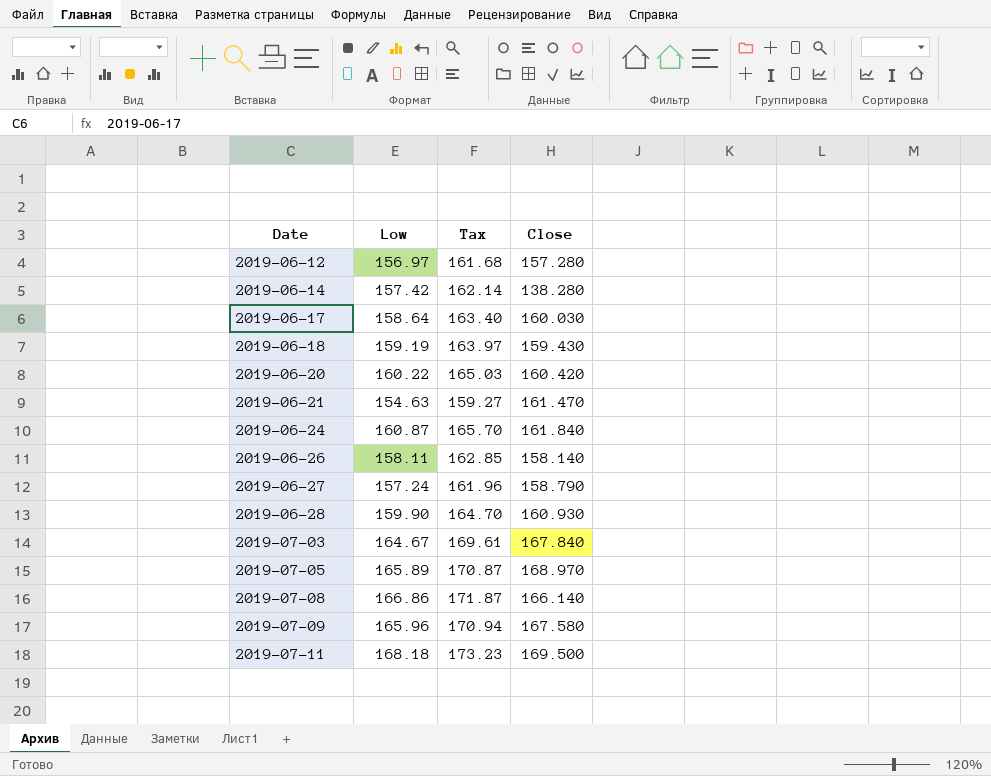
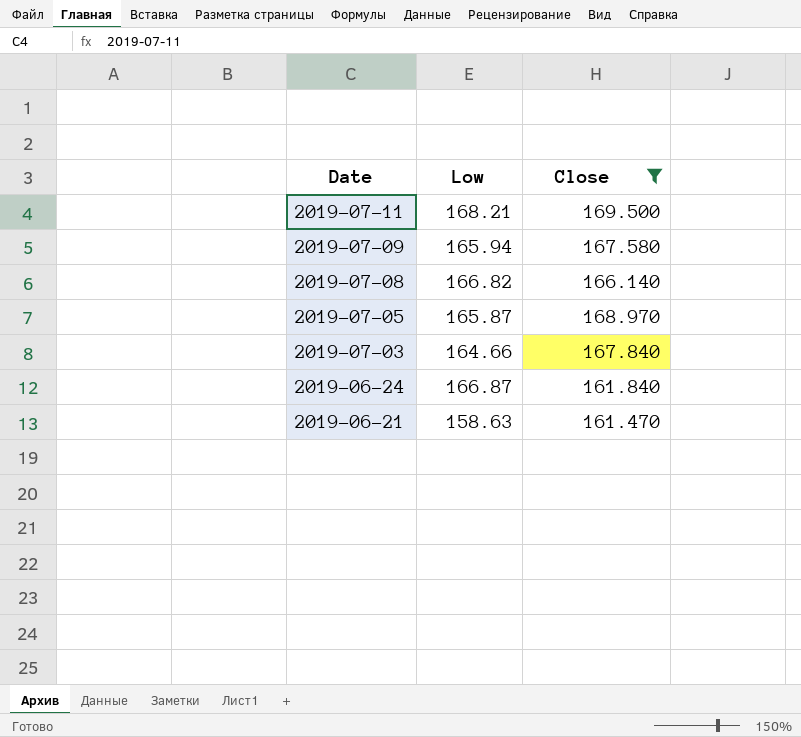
filter: none -> Close >= 161.470
row order: Date ascending -> Date descending
column Tax | formula: [Low] * 1.03 -> none
2019-07-11 | Low: 168.18 -> 168.21
2019-07-09 | Low: 165.96 -> 165.94
2019-07-08 | Low: 166.86 -> 166.82
2019-07-05 | Low: 165.89 -> 165.87
2019-07-03 | Low: 164.67 -> 164.66
2019-06-24 | Low: 160.87 -> 166.87
2019-06-21 | Low: 154.63 -> 158.63

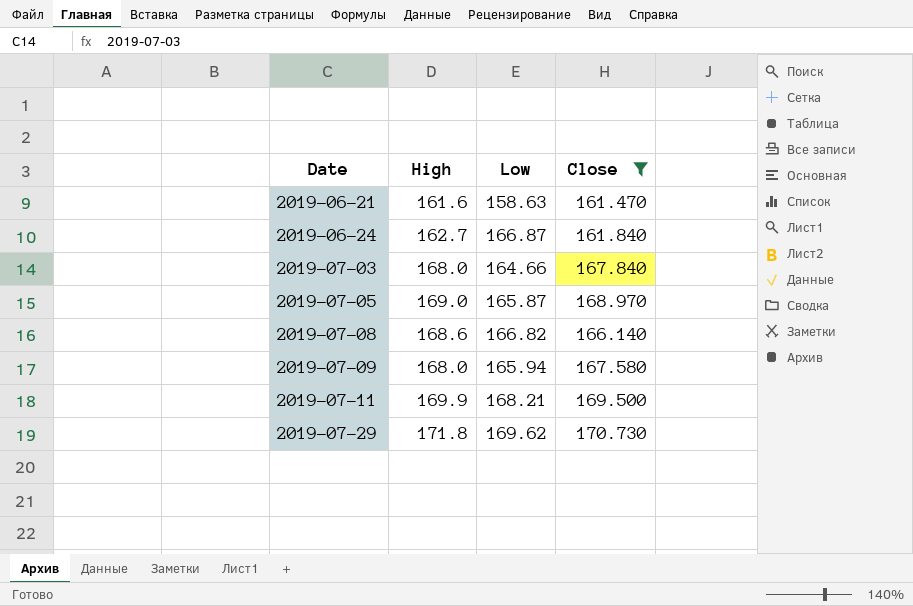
row order: Date descending -> Date ascending
column High | position: none -> 2
row 2019-07-29: none -> 171.8 | 169.62 | 170.730

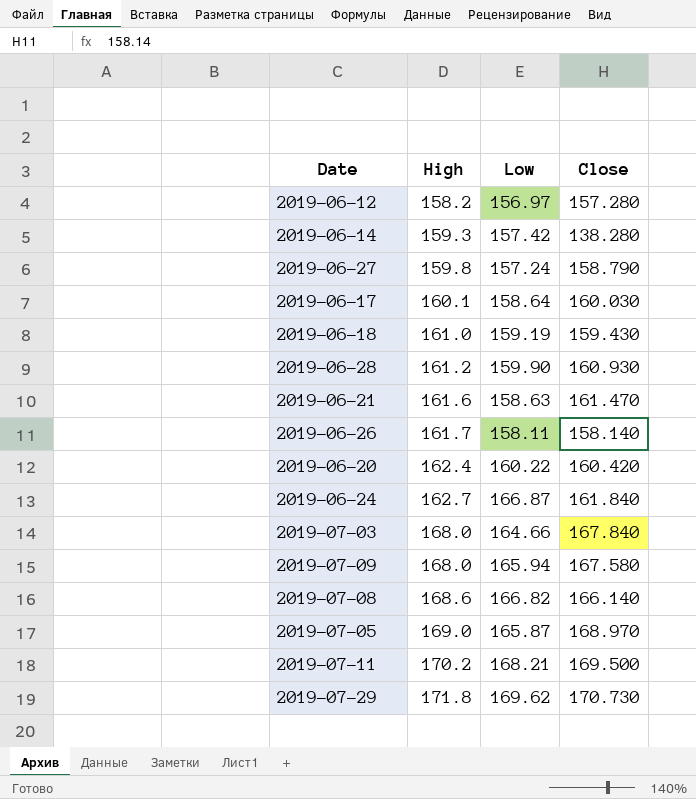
filter: Close >= 161.470 -> none
row order: Date ascending -> High ascending
2019-07-11 | High: 169.9 -> 170.2

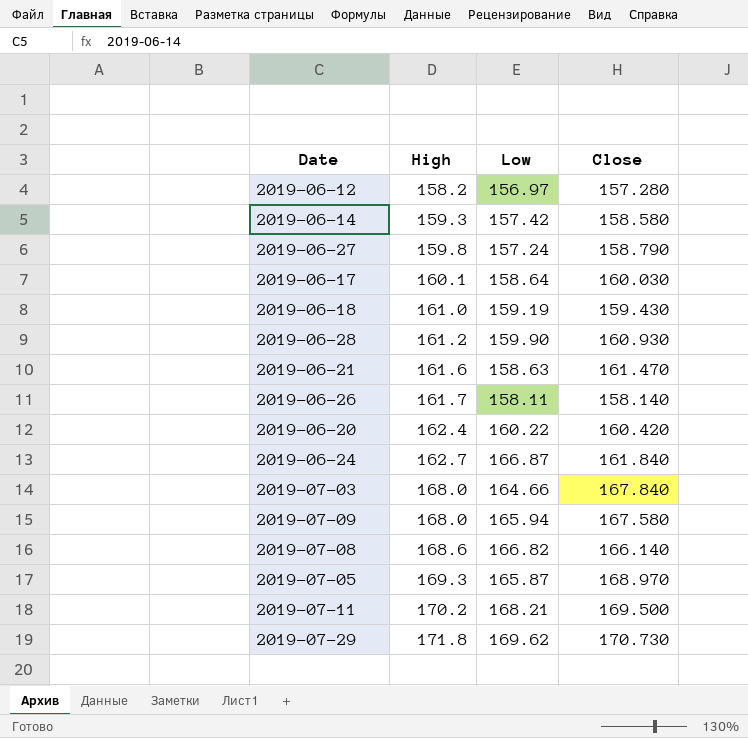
2019-06-14 | Close: 138.280 -> 158.580
2019-07-05 | High: 169.0 -> 169.3

